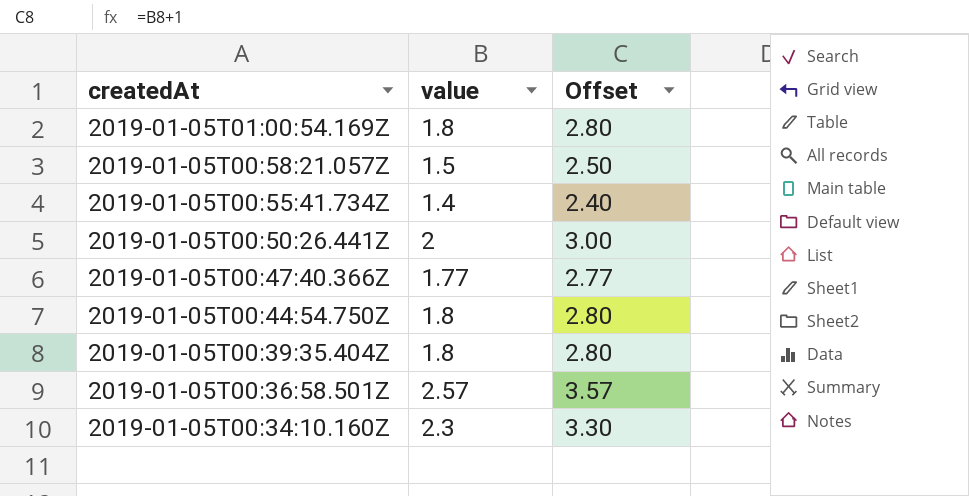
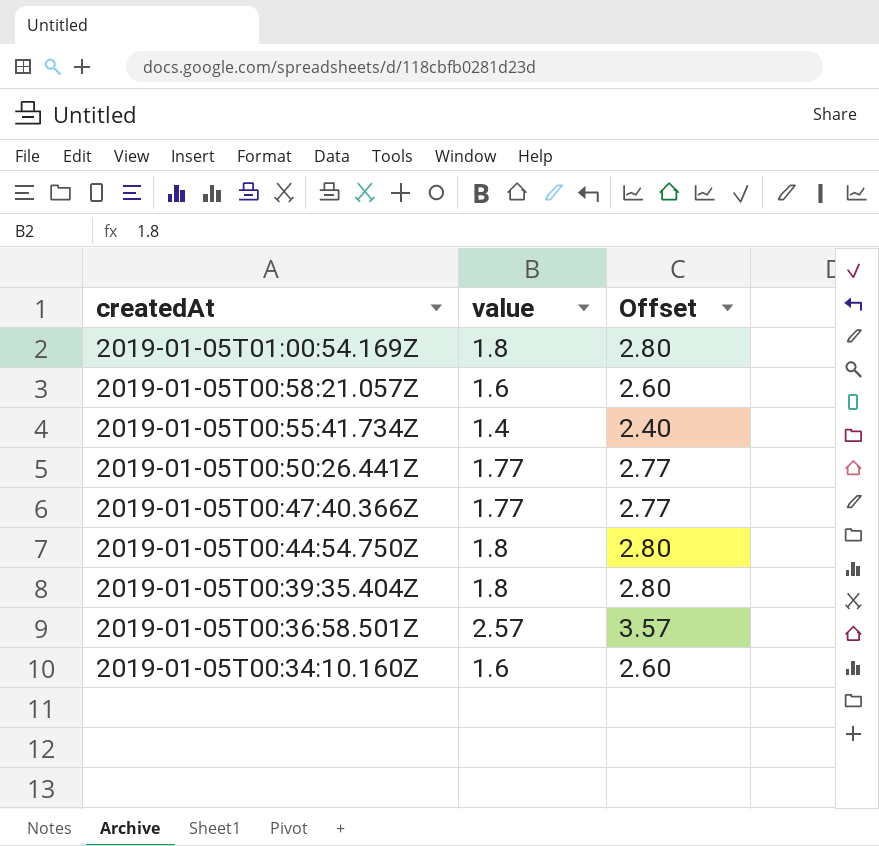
2019-01-05T00:58:21.057Z | value: 1.5 -> 1.6
2019-01-05T00:58:21.057Z | Offset: 2.50 -> 2.60
2019-01-05T00:50:26.441Z | value: 2 -> 1.77
2019-01-05T00:50:26.441Z | Offset: 3.00 -> 2.77
2019-01-05T00:34:10.160Z | value: 2.3 -> 1.6
2019-01-05T00:34:10.160Z | Offset: 3.30 -> 2.60

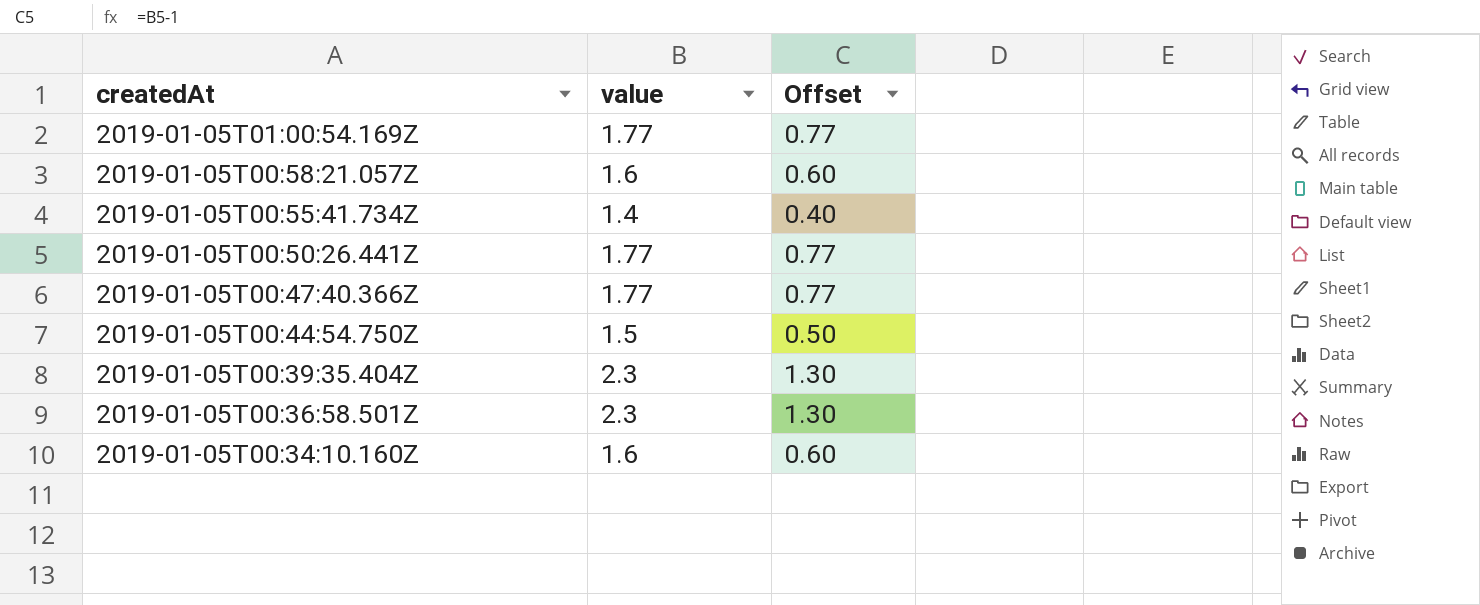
column Offset | formula: [value] + 1 -> [value] - 1
2019-01-05T01:00:54.169Z | value: 1.8 -> 1.77
2019-01-05T00:44:54.750Z | value: 1.8 -> 1.5
2019-01-05T00:39:35.404Z | value: 1.8 -> 2.3
2019-01-05T00:36:58.501Z | value: 2.57 -> 2.3

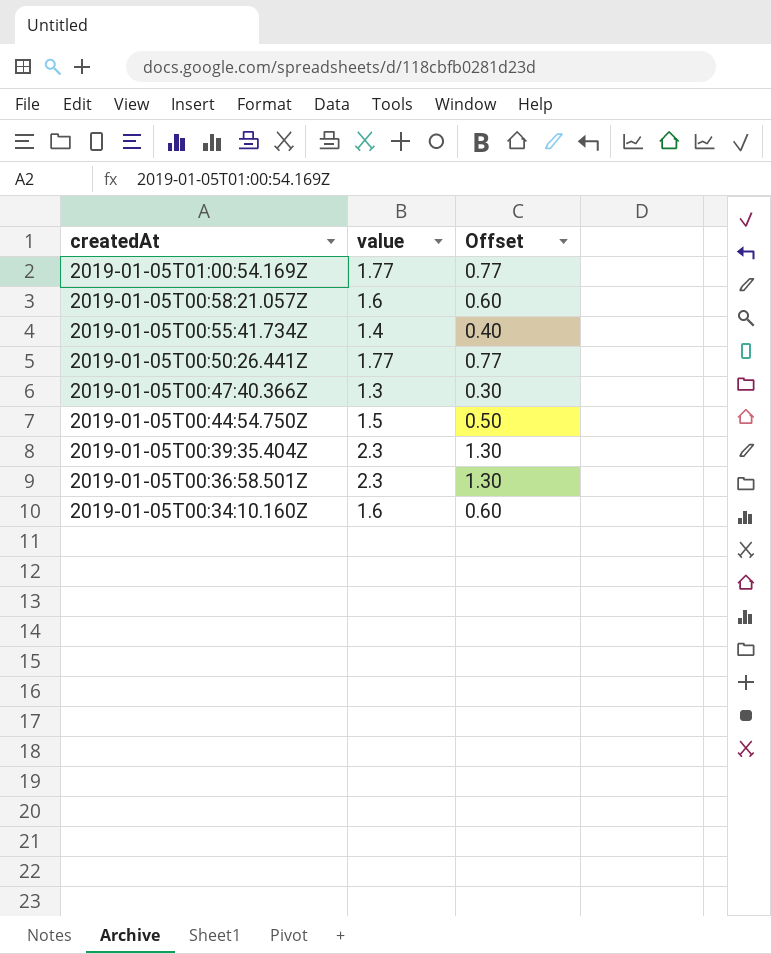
2019-01-05T00:47:40.366Z | value: 1.77 -> 1.3
2019-01-05T00:47:40.366Z | Offset: 0.77 -> 0.30

